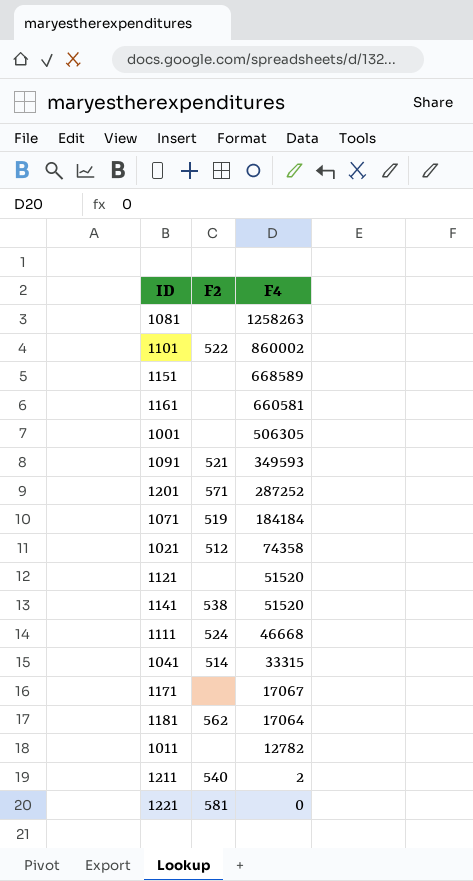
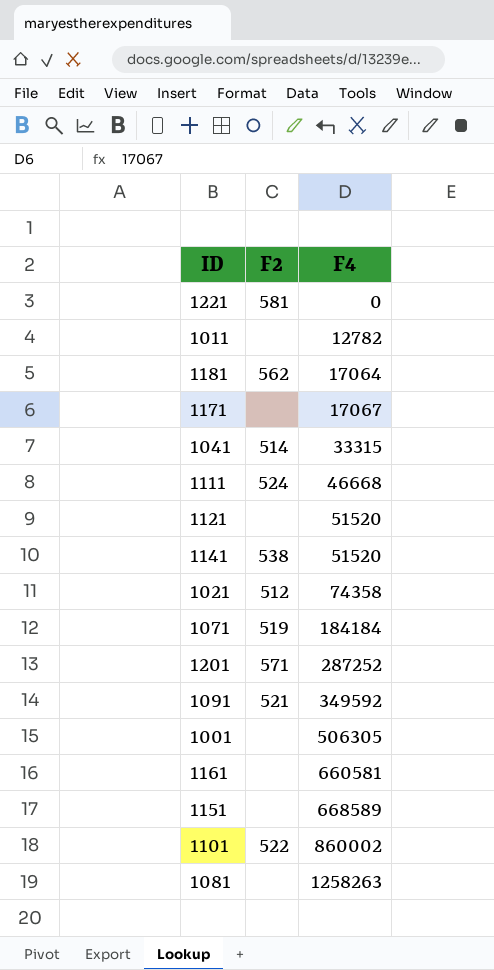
row order: F4 descending -> F4 ascending
row 1211: 540 | 2 -> none
1091 | F4: 349593 -> 349592

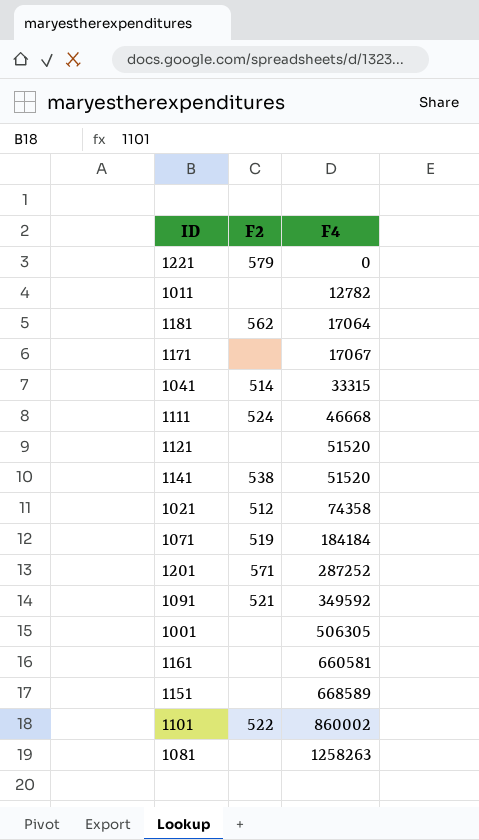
1221 | F2: 581 -> 579

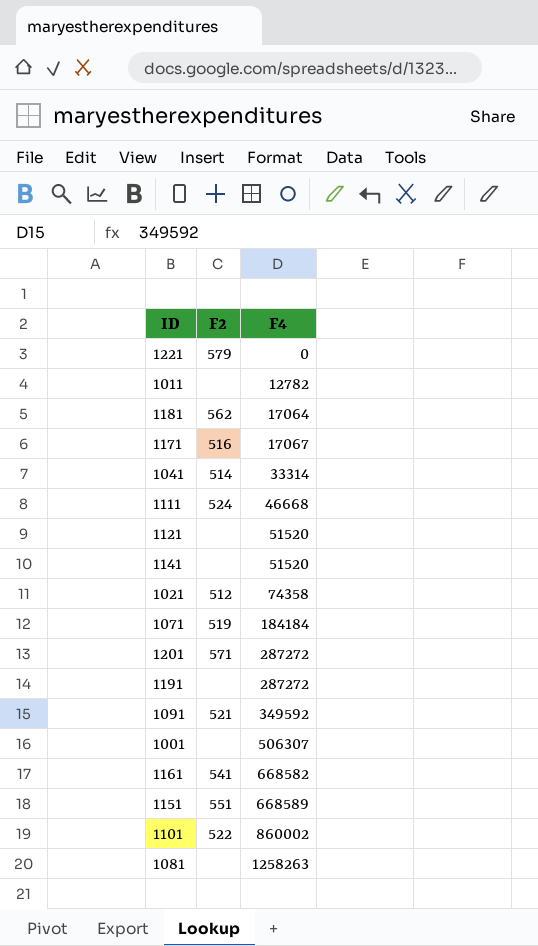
1171 | F2: none -> 516
1041 | F4: 33315 -> 33314
1141 | F2: 538 -> none
1201 | F4: 287252 -> 287272
row 1191: none -> none | 287272
1001 | F4: 506305 -> 506307
1161 | F2: none -> 541
1161 | F4: 660581 -> 668582
1151 | F2: none -> 551

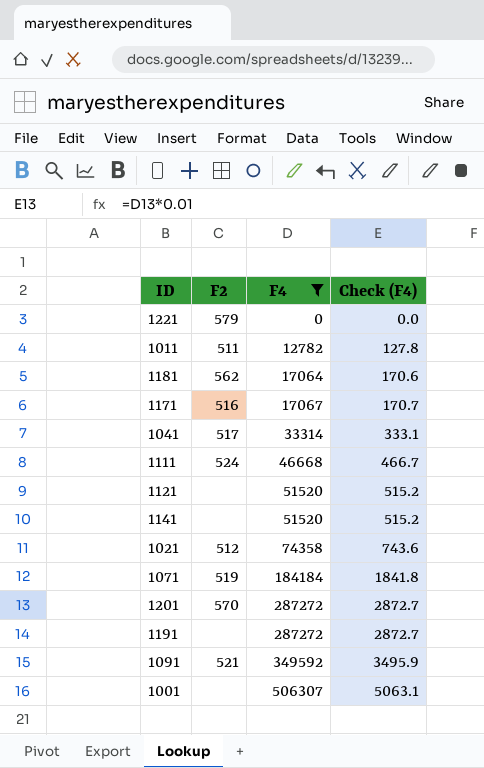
filter: none -> F4 <= 506307
column Check (F4) | formula: none -> [F4] * 0.01
1011 | F2: none -> 511
1041 | F2: 514 -> 517
1201 | F2: 571 -> 570

